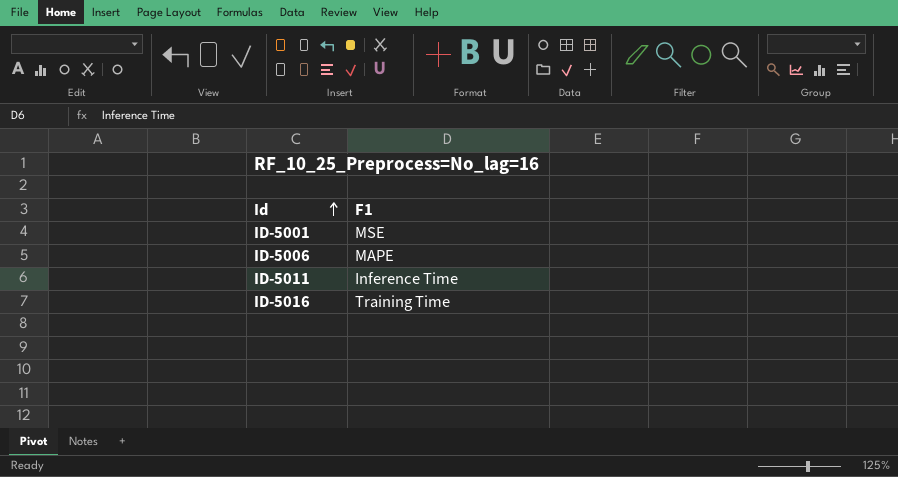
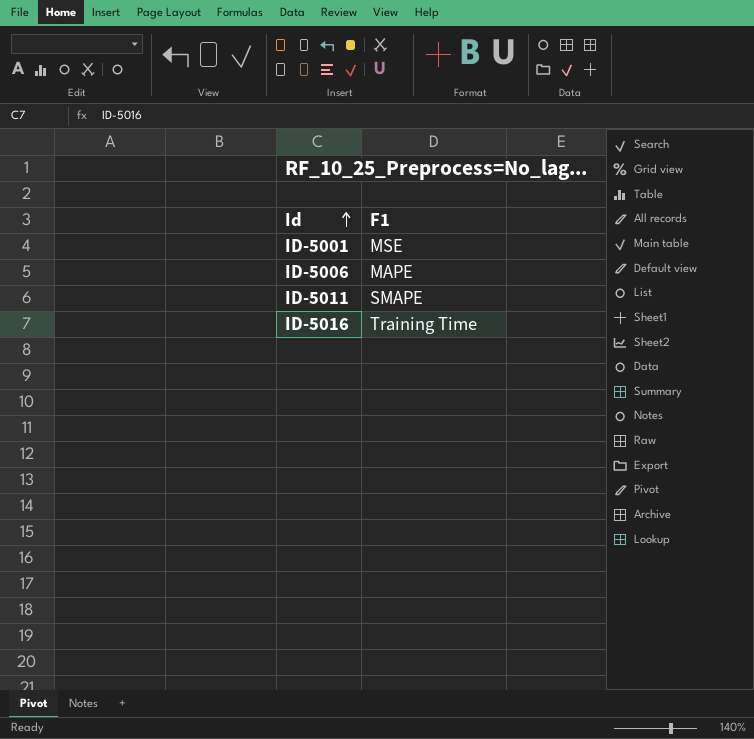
ID-5011 | F1: Inference Time -> SMAPE

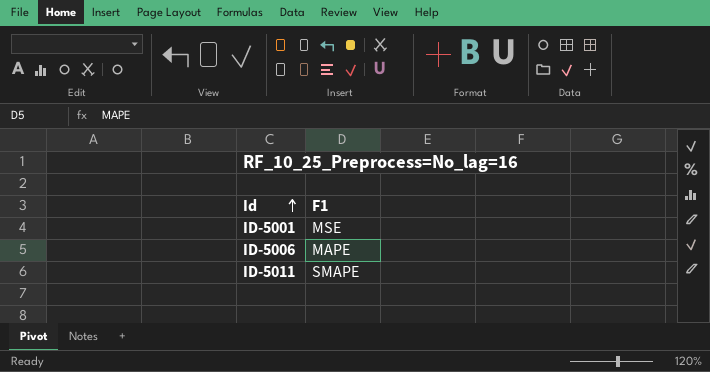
row ID-5016: Training Time -> none

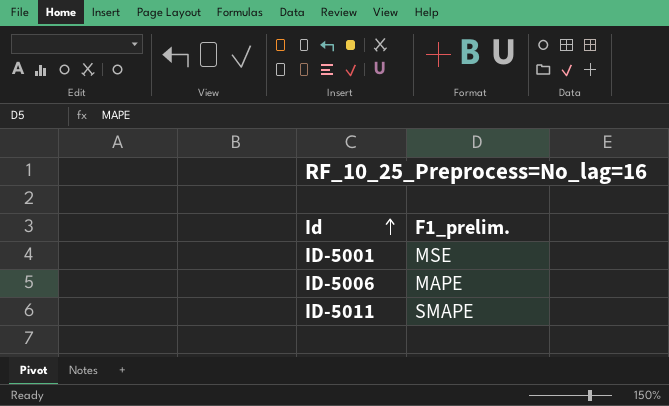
column name: F1 -> F1_prelim.

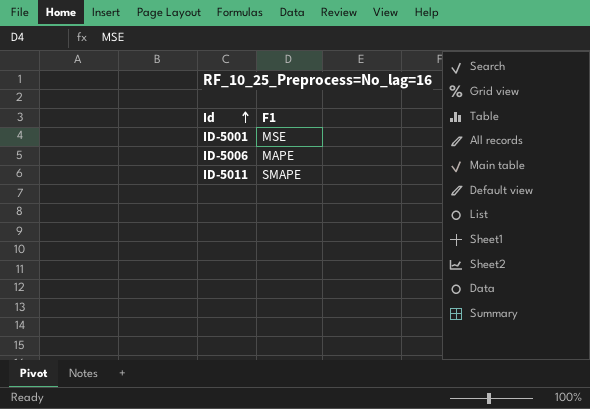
column name: F1_prelim. -> F1

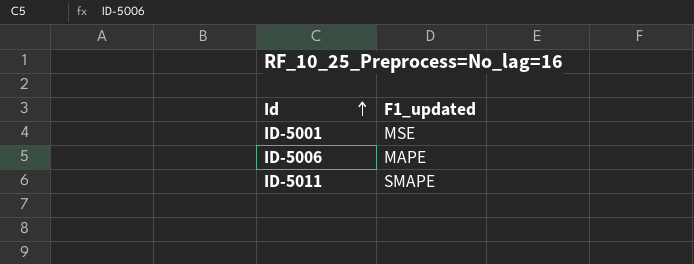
column name: F1 -> F1_updated

